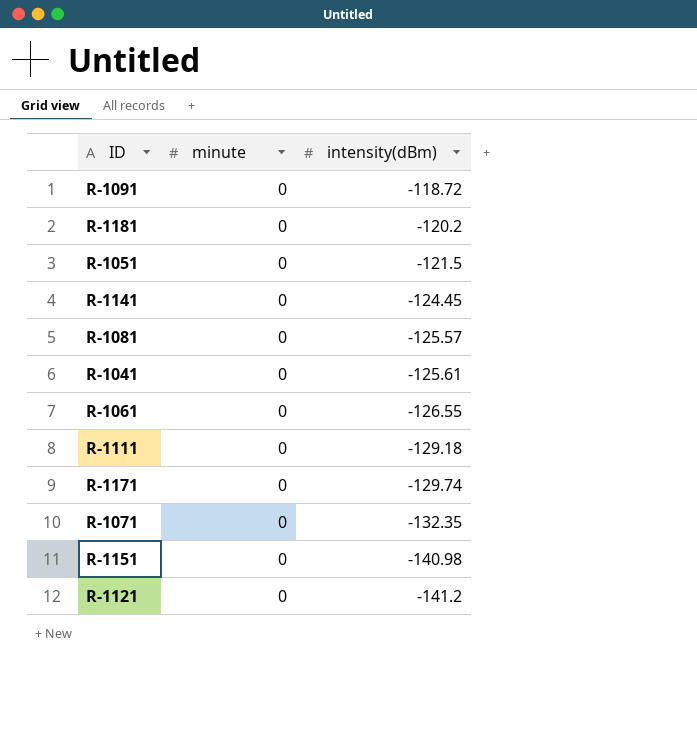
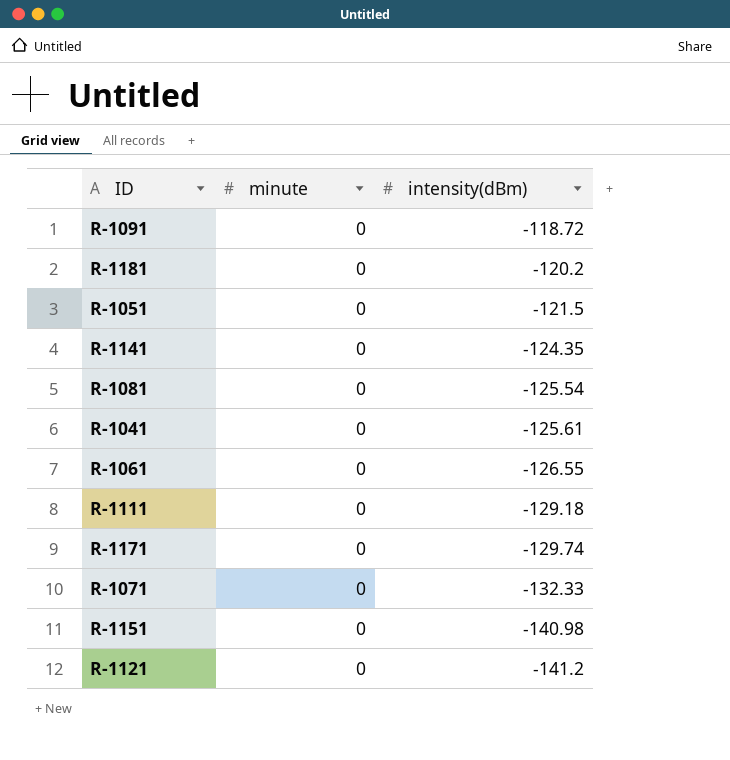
R-1141 | intensity(dBm): -124.45 -> -124.35
R-1081 | intensity(dBm): -125.57 -> -125.54
R-1071 | intensity(dBm): -132.35 -> -132.33

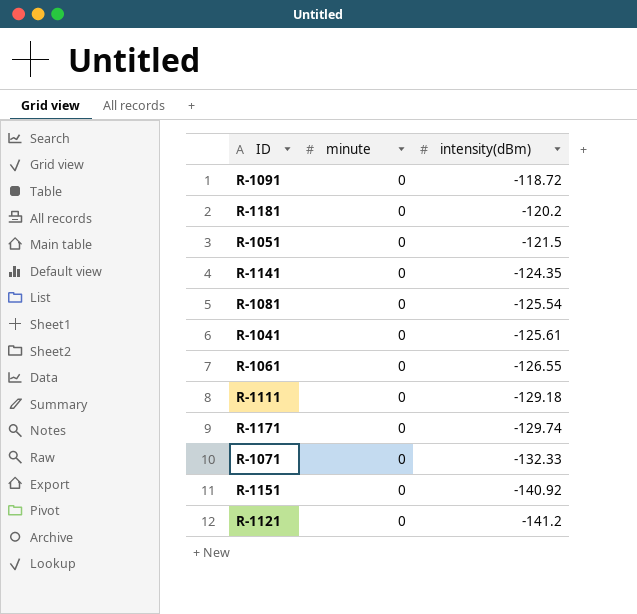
R-1151 | intensity(dBm): -140.98 -> -140.92

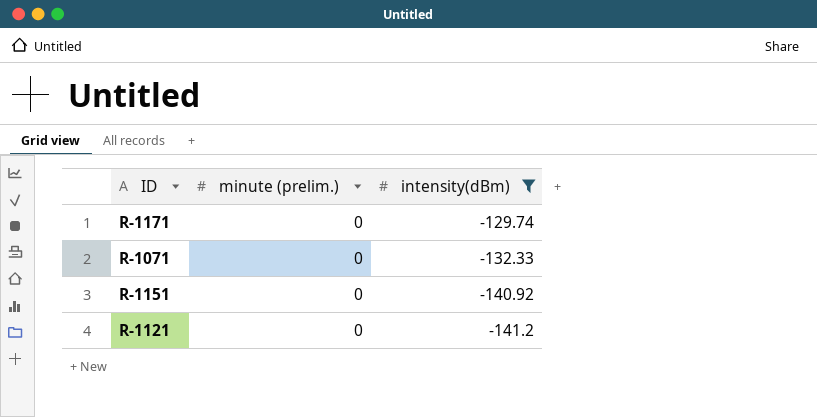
filter: none -> intensity(dBm) <= -129.74
column name: minute -> minute (prelim.)

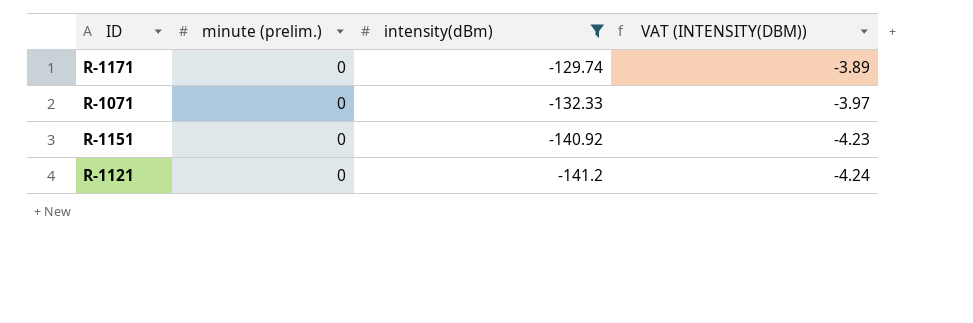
column VAT (INTENSITY(DBM)) | formula: none -> [intensity(dBm)] * 0.03

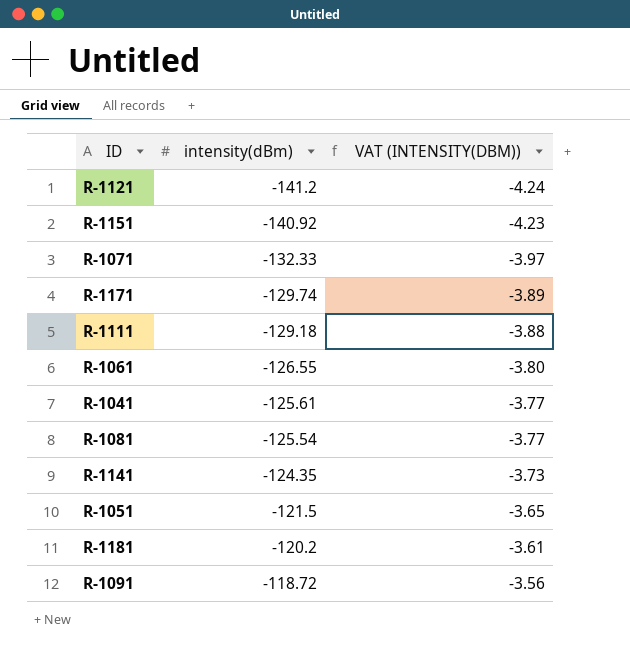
filter: intensity(dBm) <= -129.74 -> none
row order: intensity(dBm) descending -> intensity(dBm) ascending
column minute (prelim.) | position: 2 -> none

